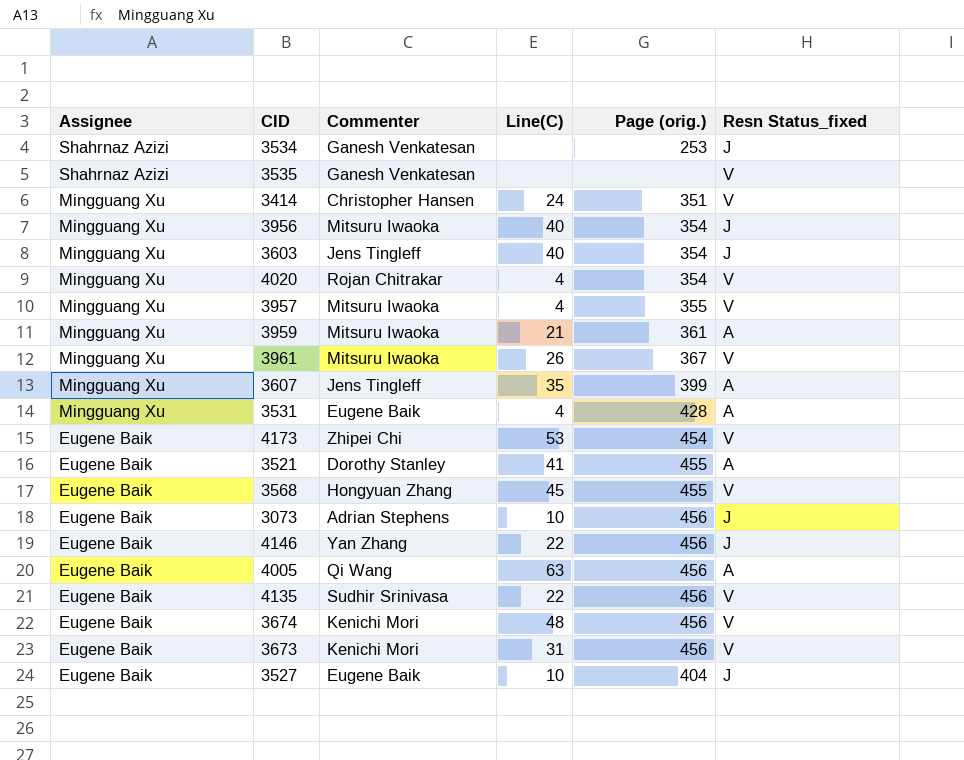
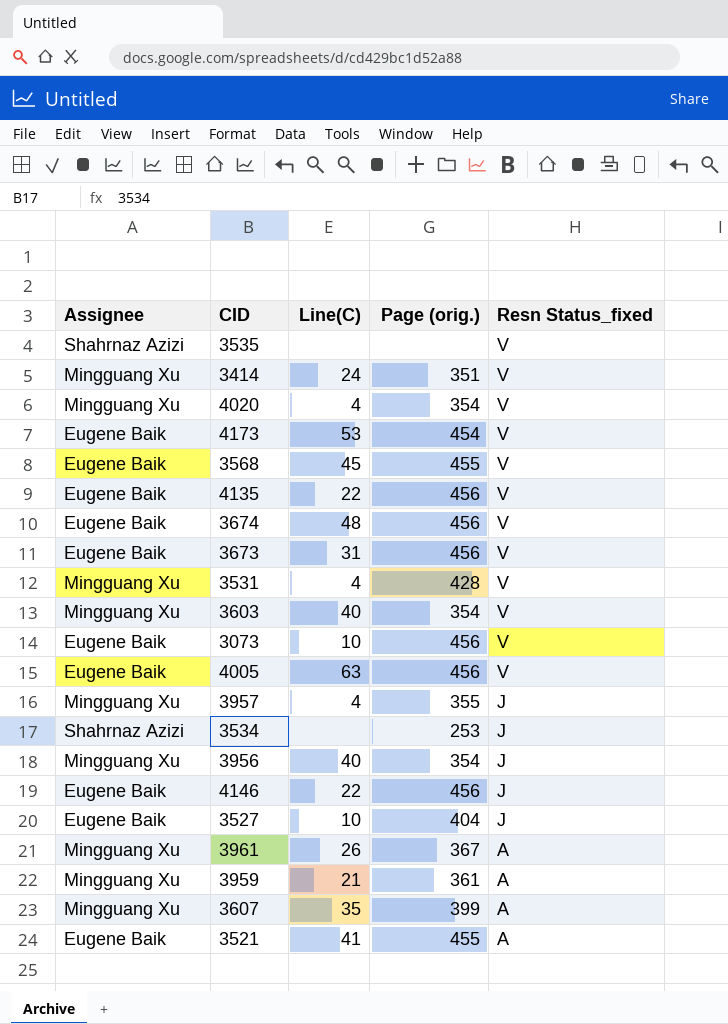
row order: Assignee descending -> Resn Status_fixed descending
column Commenter | position: 3 -> none
3531 | Resn Status_fixed: A -> V
3603 | Resn Status_fixed: J -> V
3073 | Resn Status_fixed: J -> V
4005 | Resn Status_fixed: A -> V
3957 | Resn Status_fixed: V -> J
3961 | Resn Status_fixed: V -> A

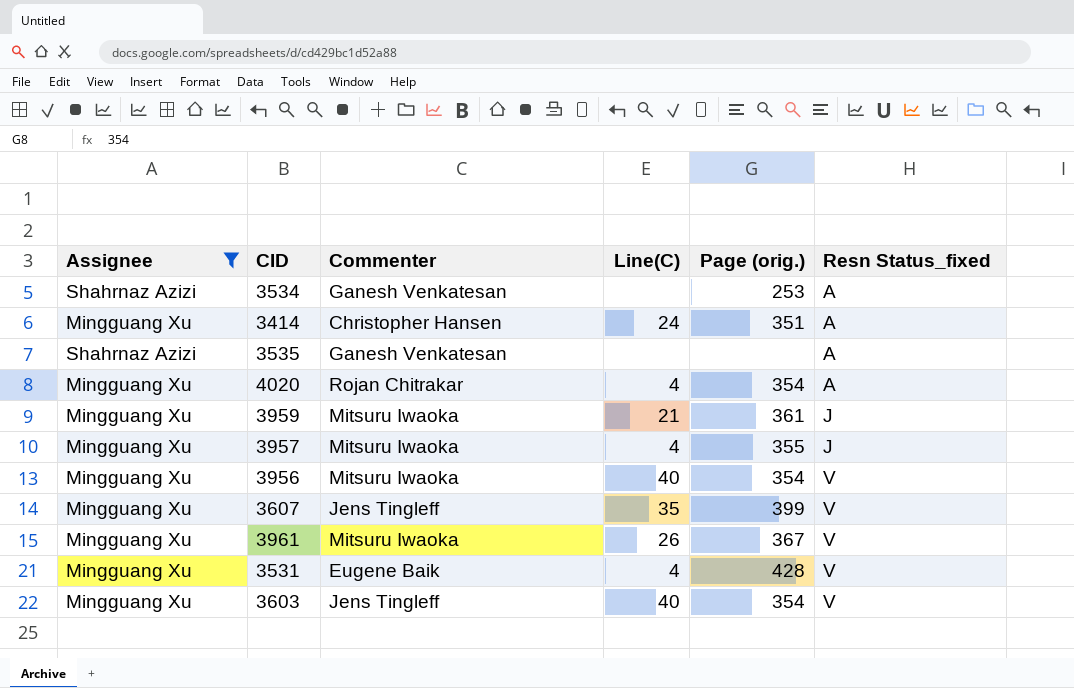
filter: none -> Assignee != Eugene Baik
row order: Resn Status_fixed descending -> Resn Status_fixed ascending
column Commenter | position: none -> 3
3534 | Resn Status_fixed: J -> A
3414 | Resn Status_fixed: V -> A
3535 | Resn Status_fixed: V -> A
4020 | Resn Status_fixed: V -> A
3959 | Resn Status_fixed: A -> J
3956 | Resn Status_fixed: J -> V
3607 | Resn Status_fixed: A -> V
3961 | Resn Status_fixed: A -> V

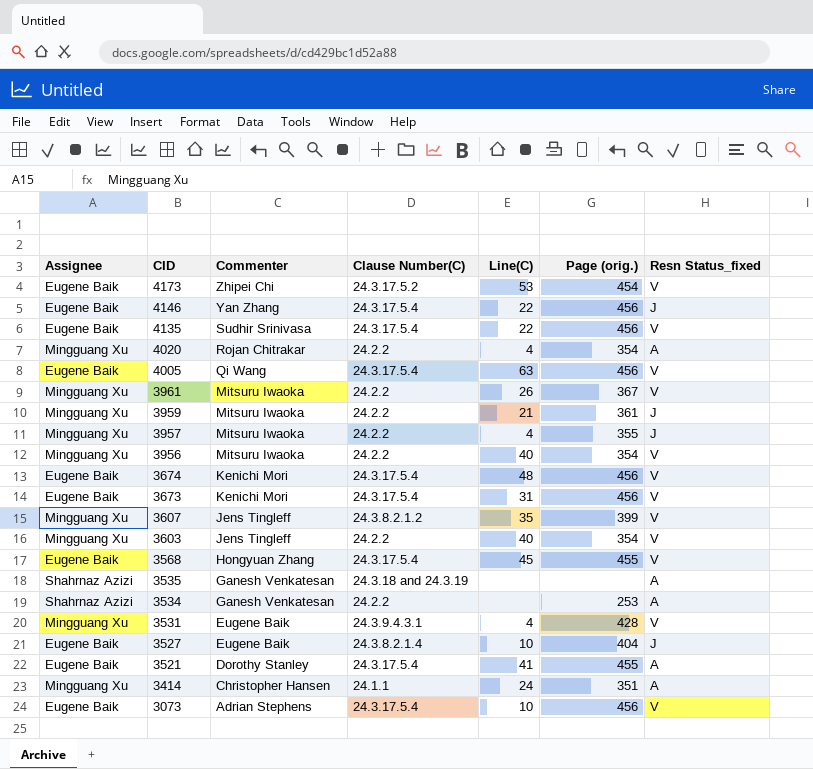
filter: Assignee != Eugene Baik -> none
row order: Resn Status_fixed ascending -> CID descending
column Clause Number(C) | position: none -> 4

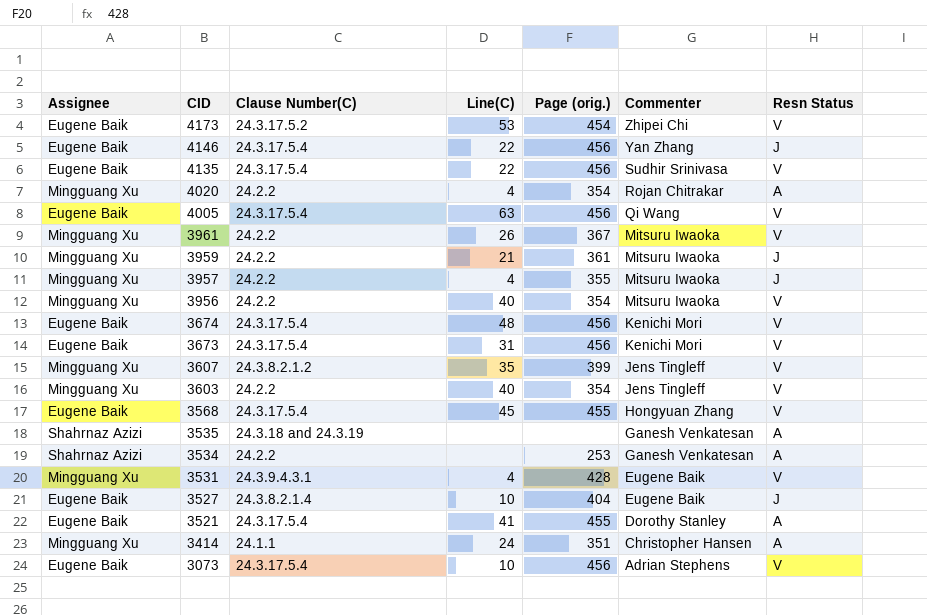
column Commenter | position: 3 -> 6
column name: Resn Status_fixed -> Resn Status

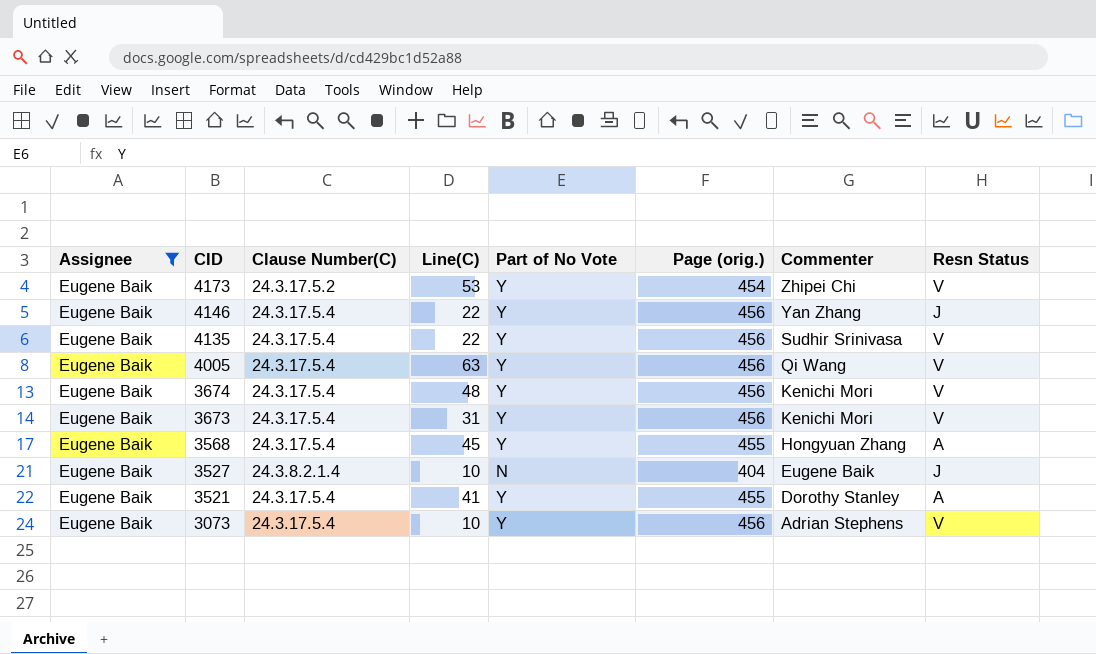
filter: none -> Assignee = Eugene Baik
column Part of No Vote | position: none -> 5
3568 | Resn Status: V -> A

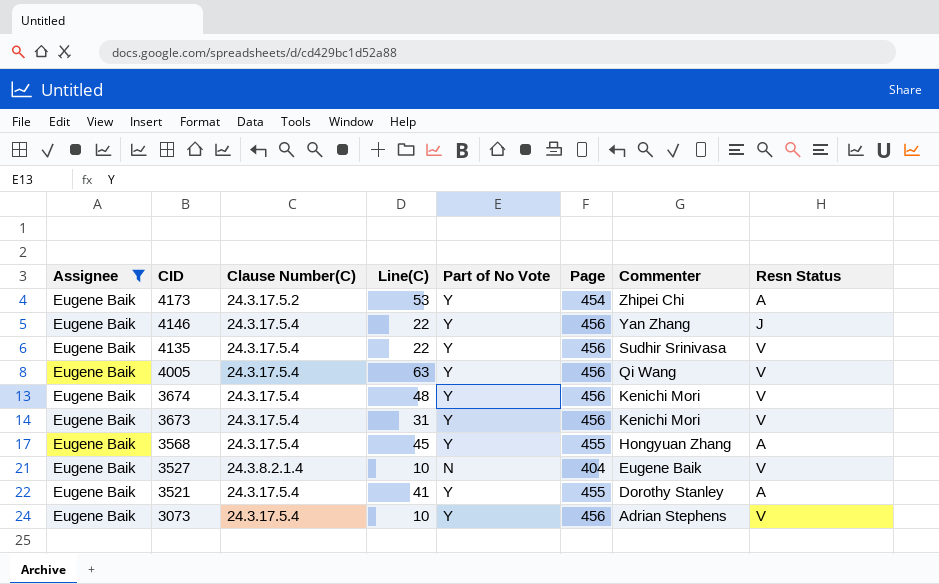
column name: Page (orig.) -> Page
4173 | Resn Status: V -> A
3527 | Resn Status: J -> V

